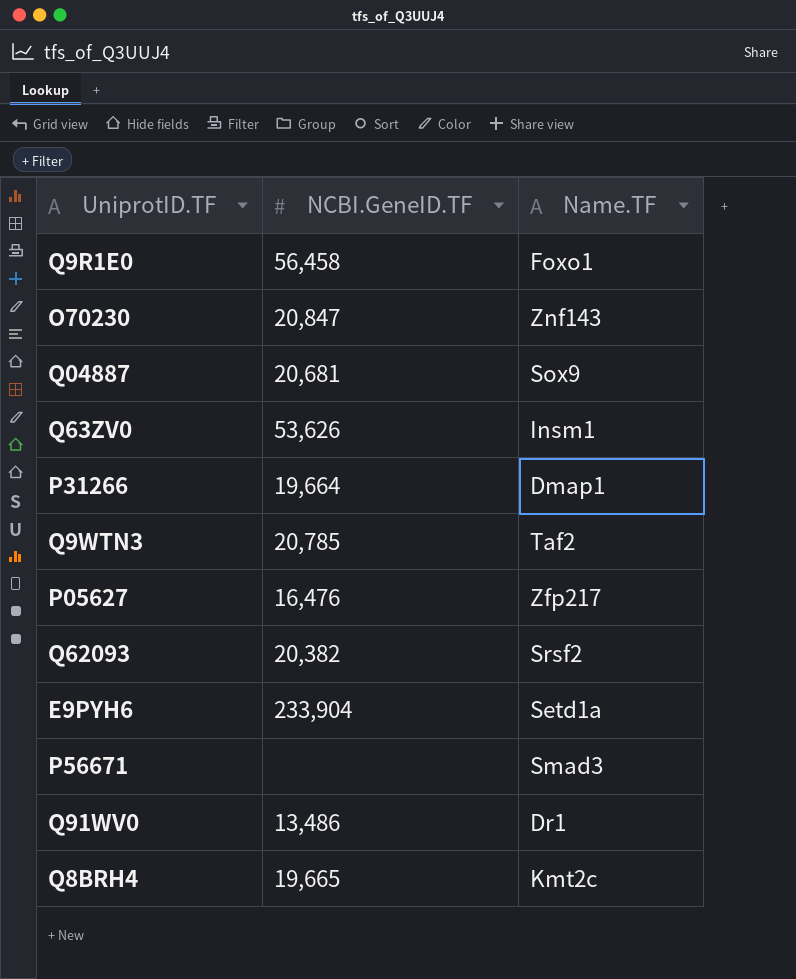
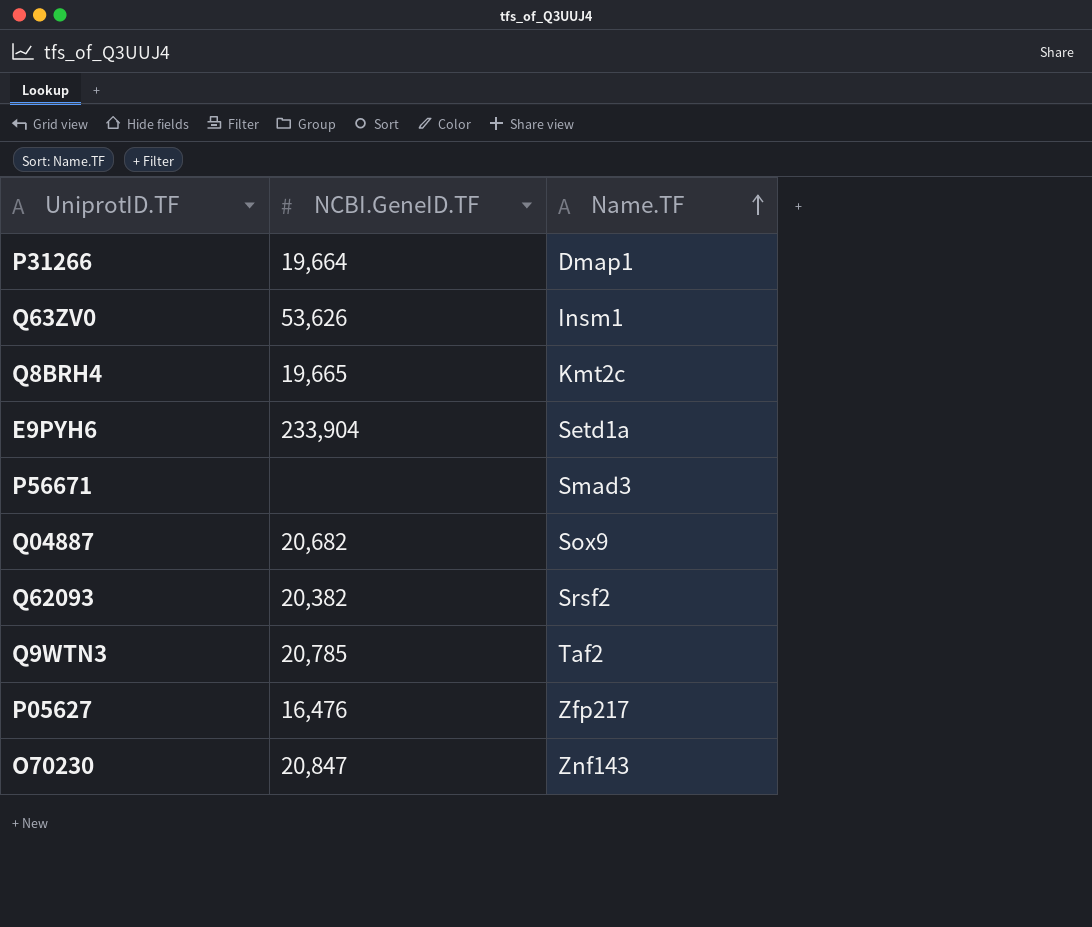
row order: none -> Name.TF ascending
row Q9R1E0: 56,458 | Foxo1 -> none
row Q91WV0: 13,486 | Dr1 -> none
Q04887 | NCBI.GeneID.TF: 20,681 -> 20,682

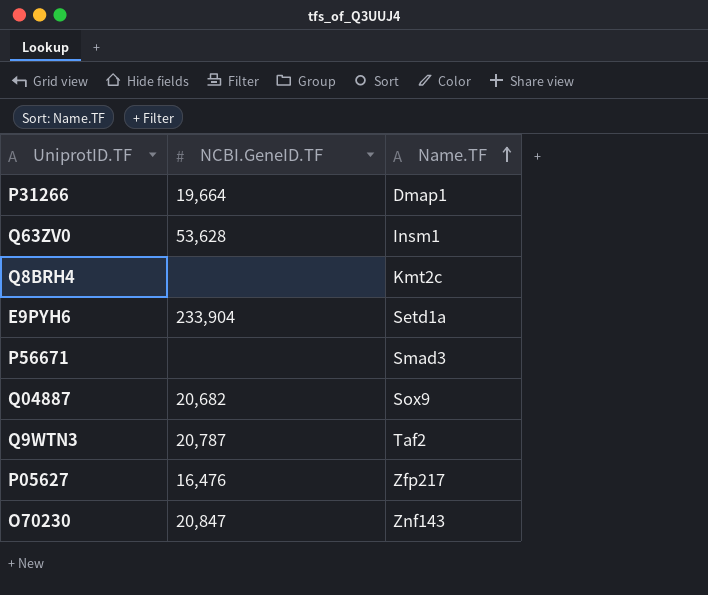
row Q62093: 20,382 | Srsf2 -> none
Q63ZV0 | NCBI.GeneID.TF: 53,626 -> 53,628
Q8BRH4 | NCBI.GeneID.TF: 19,665 -> none
Q9WTN3 | NCBI.GeneID.TF: 20,785 -> 20,787

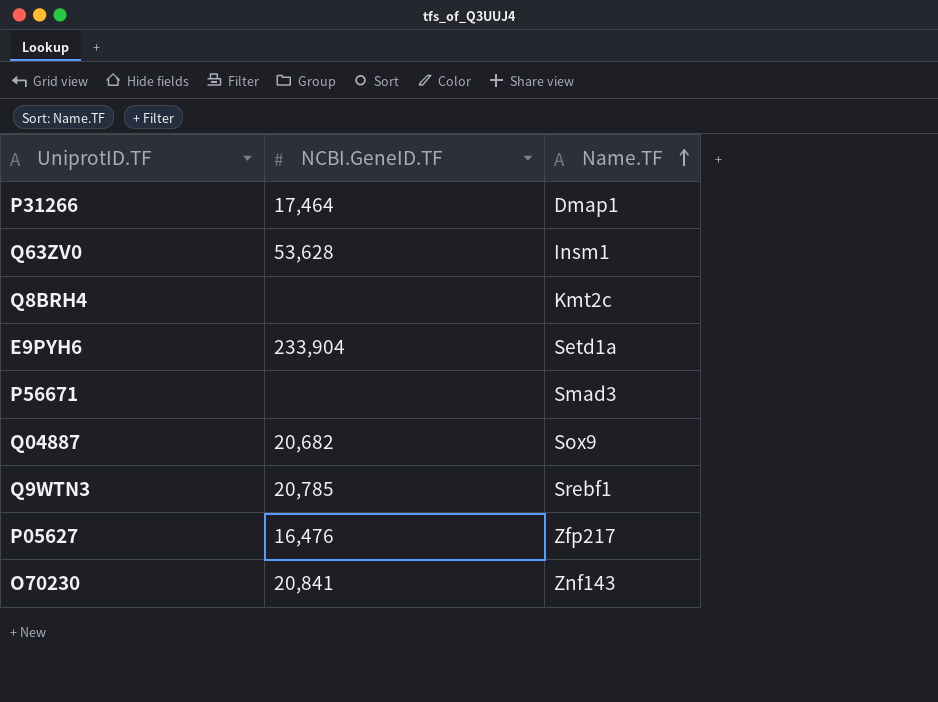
P31266 | NCBI.GeneID.TF: 19,664 -> 17,464
Q9WTN3 | NCBI.GeneID.TF: 20,787 -> 20,785
Q9WTN3 | Name.TF: Taf2 -> Srebf1
O70230 | NCBI.GeneID.TF: 20,847 -> 20,841

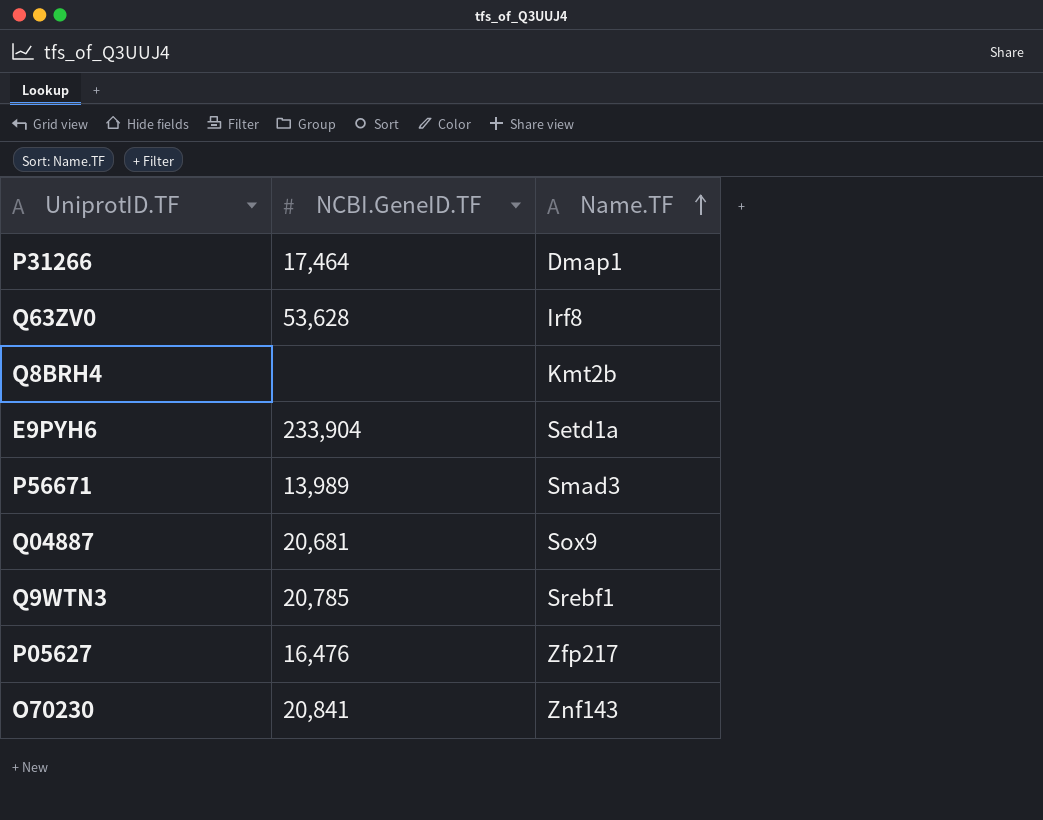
Q63ZV0 | Name.TF: Insm1 -> Irf8
Q8BRH4 | Name.TF: Kmt2c -> Kmt2b
P56671 | NCBI.GeneID.TF: none -> 13,989
Q04887 | NCBI.GeneID.TF: 20,682 -> 20,681

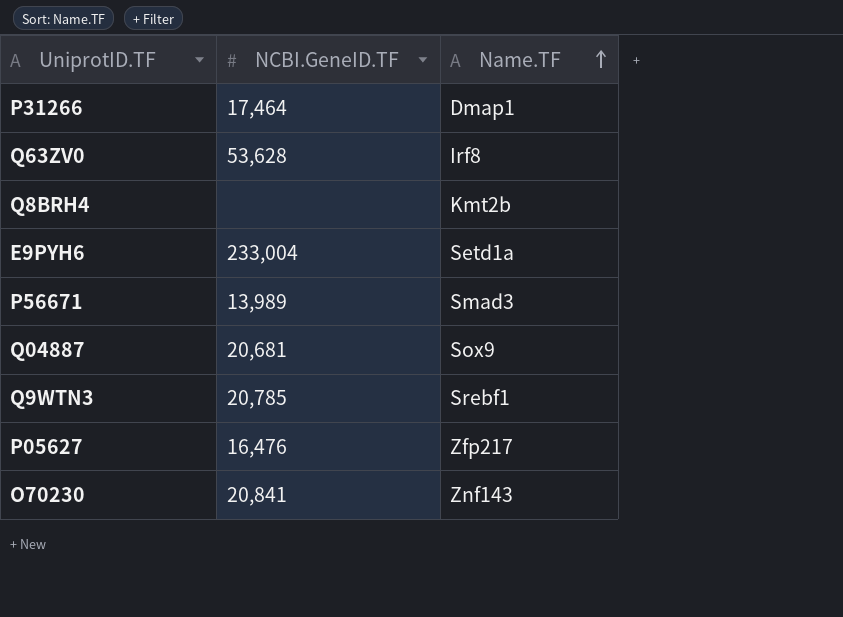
E9PYH6 | NCBI.GeneID.TF: 233,904 -> 233,004

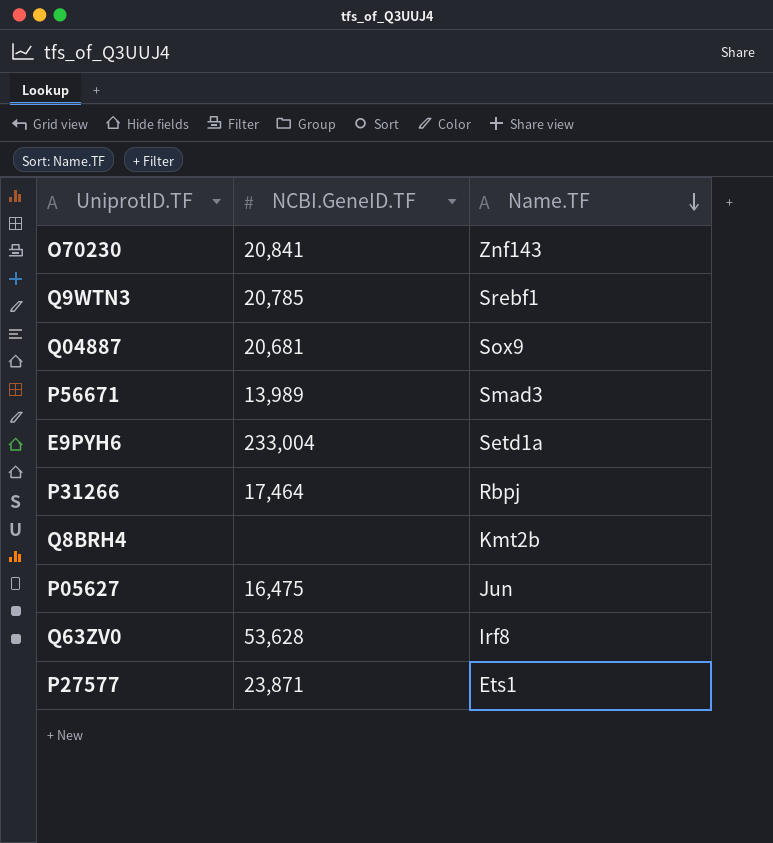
row order: Name.TF ascending -> Name.TF descending
P31266 | Name.TF: Dmap1 -> Rbpj
P05627 | NCBI.GeneID.TF: 16,476 -> 16,475
P05627 | Name.TF: Zfp217 -> Jun
row P27577: none -> 23,871 | Ets1

